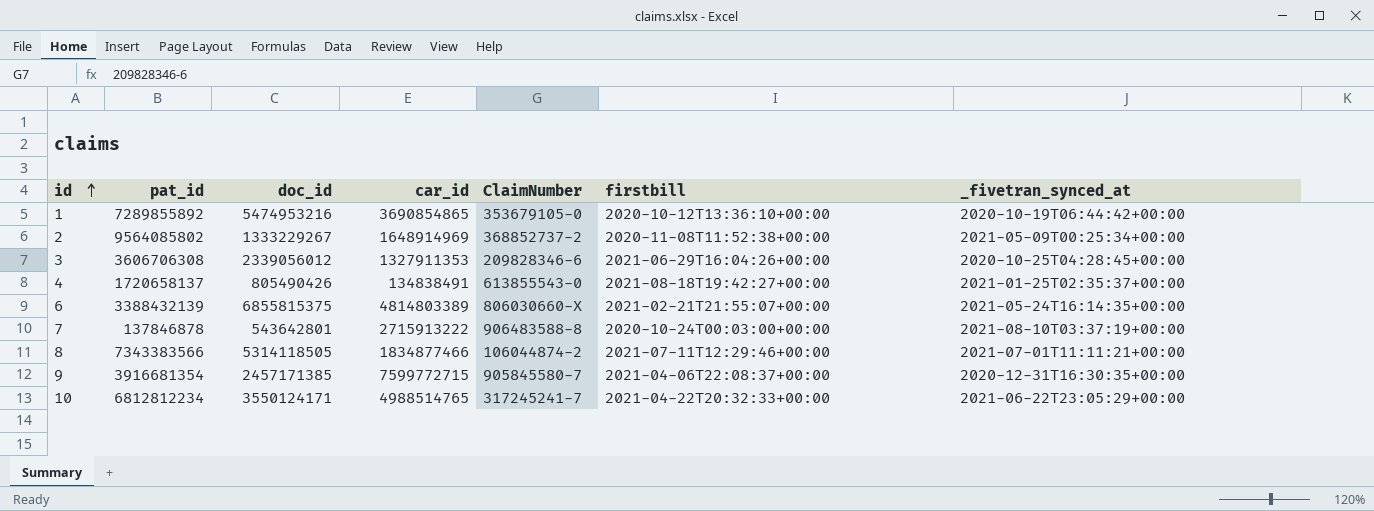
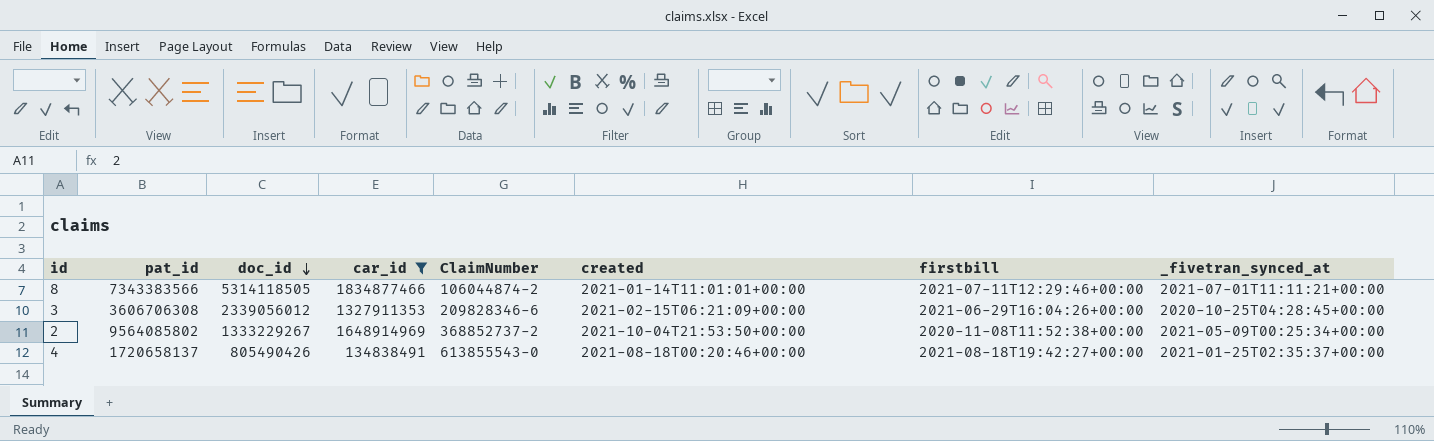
filter: none -> car_id <= 1834877466
row order: id ascending -> doc_id descending
column created | position: none -> 6

